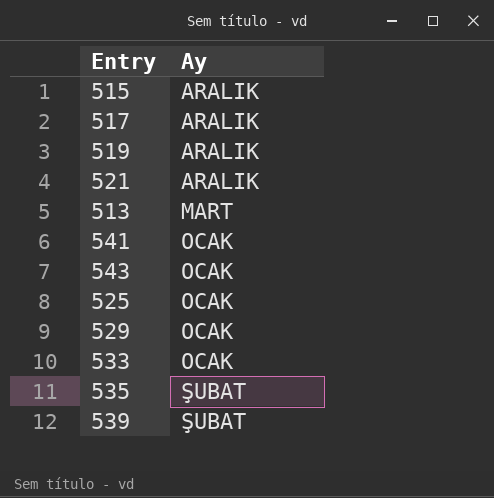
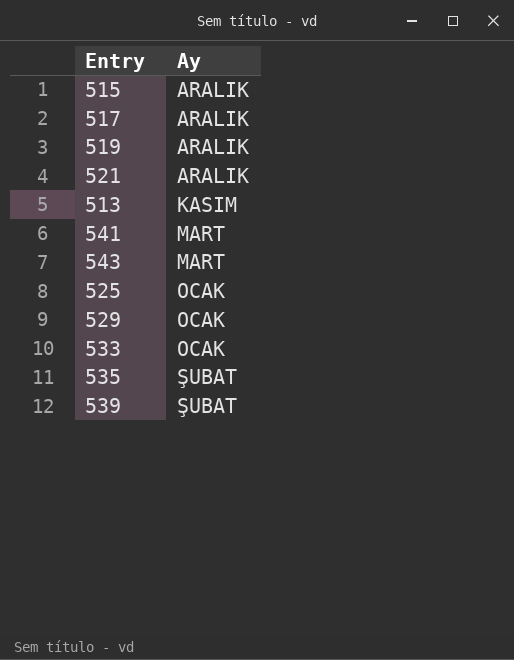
513 | Ay: MART -> KASIM
541 | Ay: OCAK -> MART
543 | Ay: OCAK -> MART

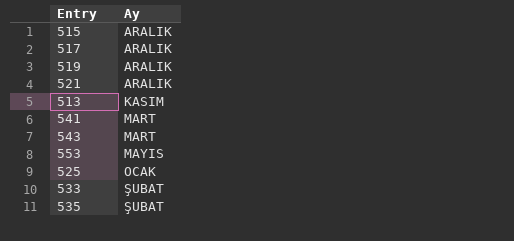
row 529: OCAK -> none
row 539: ŞUBAT -> none
row 553: none -> MAYIS
533 | Ay: OCAK -> ŞUBAT

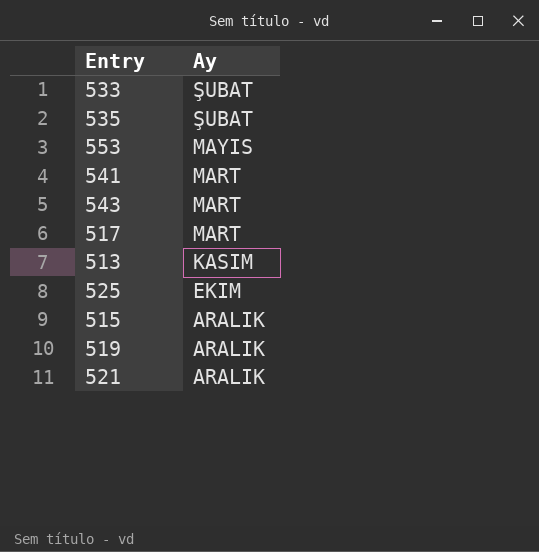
row order: Ay ascending -> Ay descending
517 | Ay: ARALIK -> MART
525 | Ay: OCAK -> EKIM

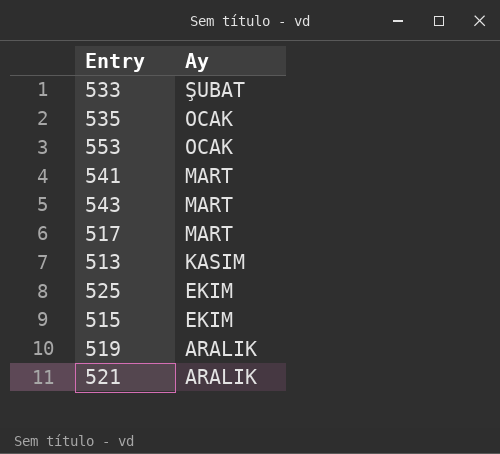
535 | Ay: ŞUBAT -> OCAK
553 | Ay: MAYIS -> OCAK
515 | Ay: ARALIK -> EKIM

